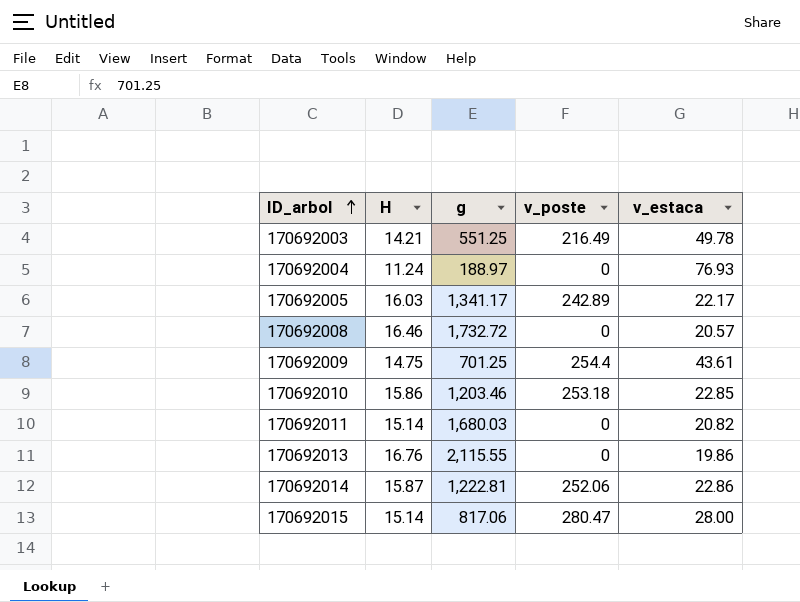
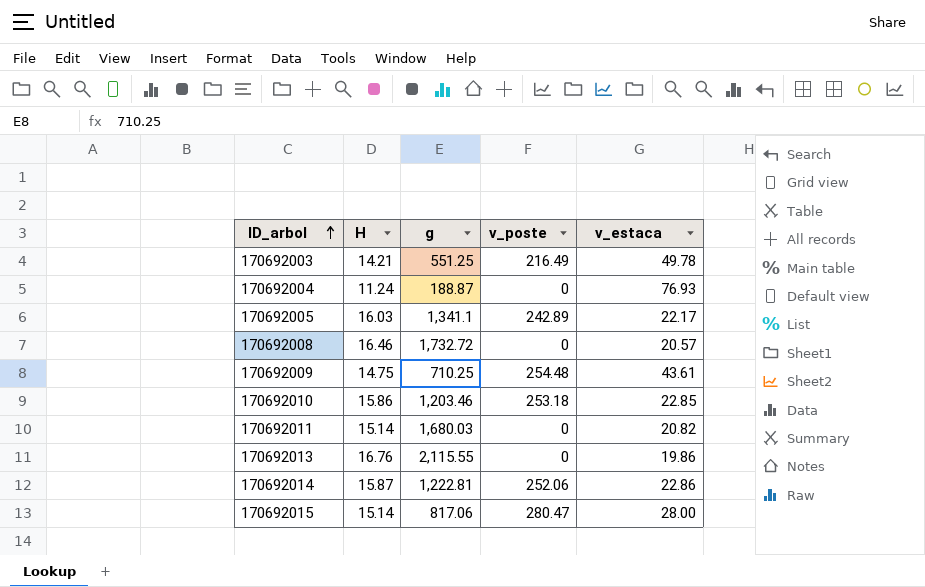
170692004 | g: 188.97 -> 188.87
170692005 | g: 1,341.17 -> 1,341.1
170692009 | g: 701.25 -> 710.25
170692009 | v_poste: 254.4 -> 254.48

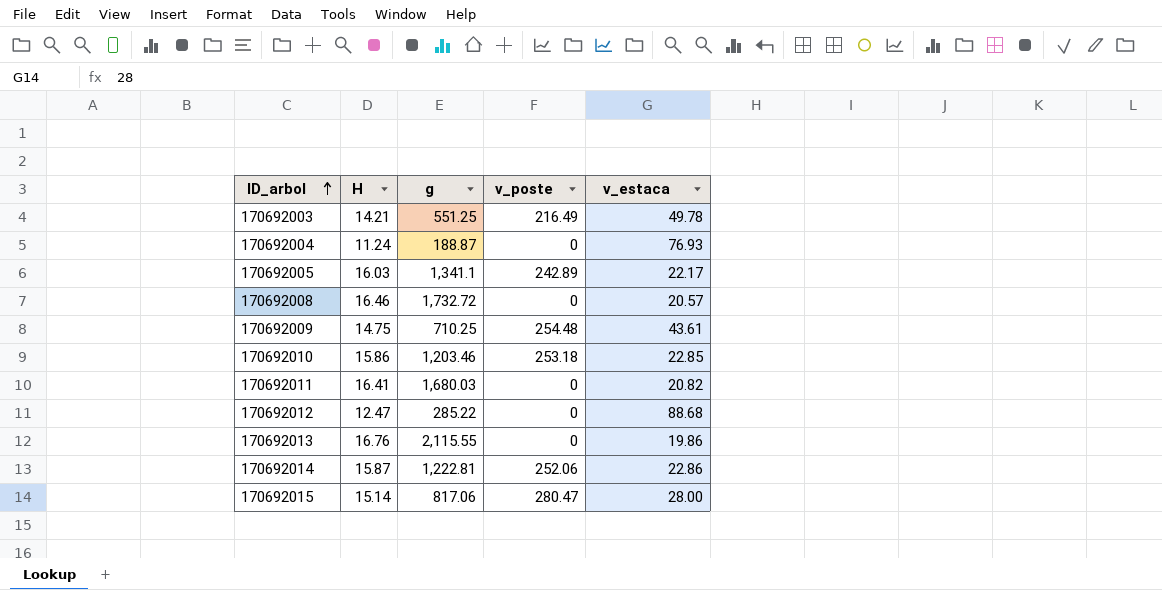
170692011 | H: 15.14 -> 16.41
row 170692012: none -> 12.47 | 285.22 | 0 | 88.68

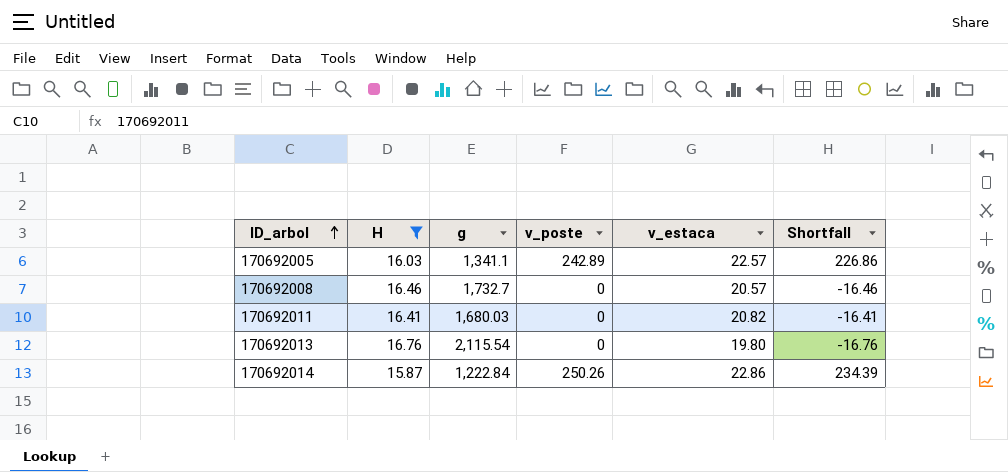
filter: none -> H >= 15.87
column Shortfall | formula: none -> [v_poste] - [H]
170692005 | v_estaca: 22.17 -> 22.57
170692008 | g: 1,732.72 -> 1,732.7
170692013 | g: 2,115.55 -> 2,115.54
170692013 | v_estaca: 19.86 -> 19.80
170692014 | g: 1,222.81 -> 1,222.84
170692014 | v_poste: 252.06 -> 250.26

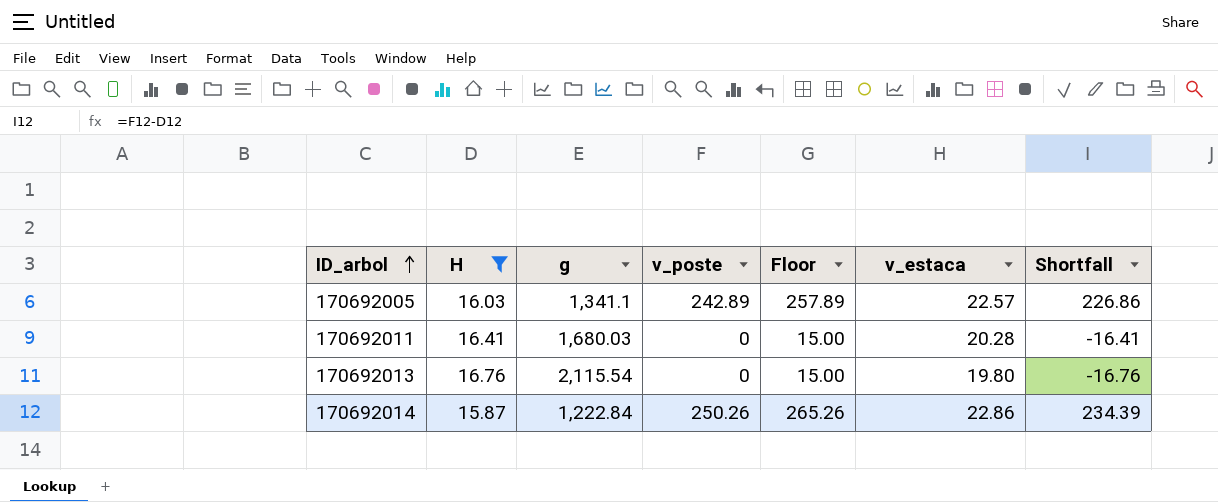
column Floor | formula: none -> [v_poste] + 15
row 170692008: 16.46 | 1,732.7 | 0 | 20.57 | -16.46 -> none
170692011 | v_estaca: 20.82 -> 20.28

